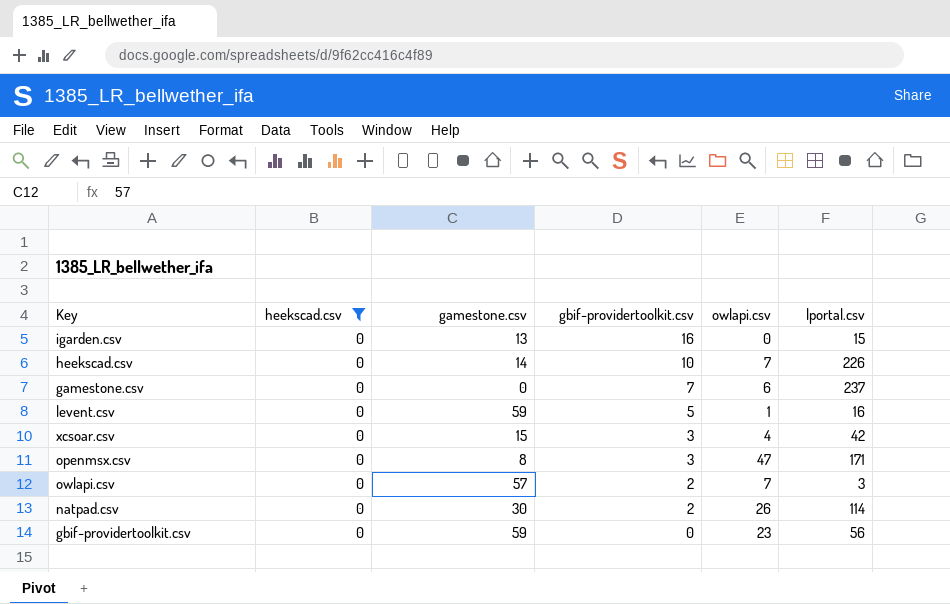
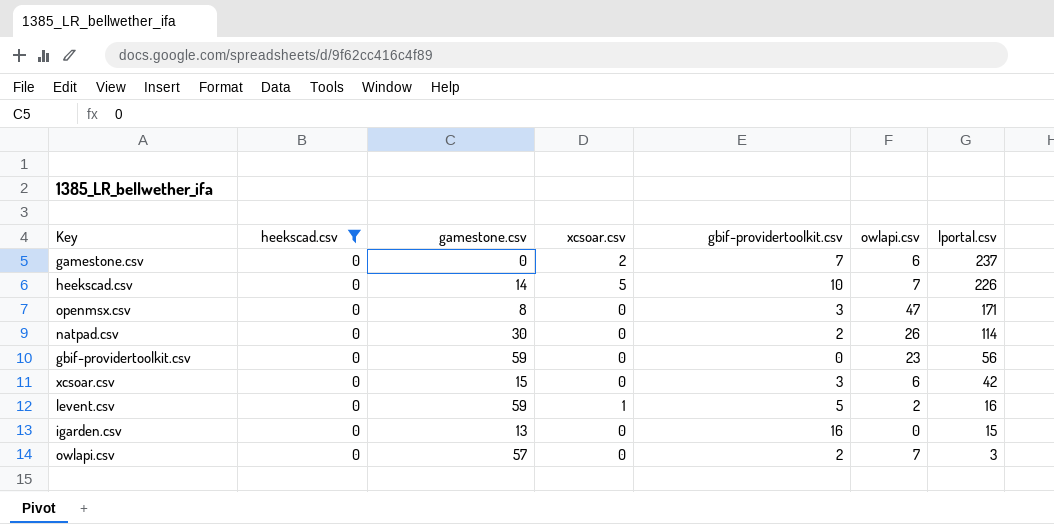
row order: gbif-providertoolkit.csv descending -> lportal.csv descending
column xcsoar.csv | position: none -> 4
xcsoar.csv | owlapi.csv: 4 -> 6
levent.csv | owlapi.csv: 1 -> 2

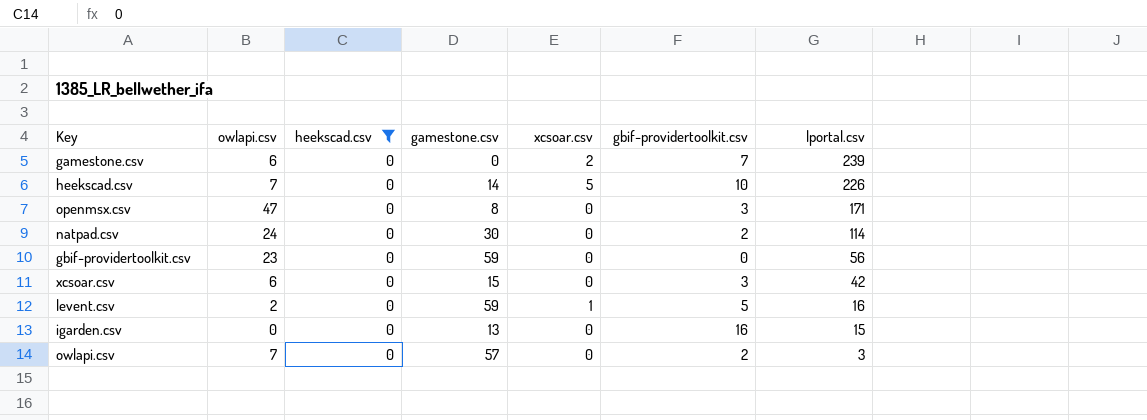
column owlapi.csv | position: 6 -> 2
gamestone.csv | lportal.csv: 237 -> 239
natpad.csv | owlapi.csv: 26 -> 24

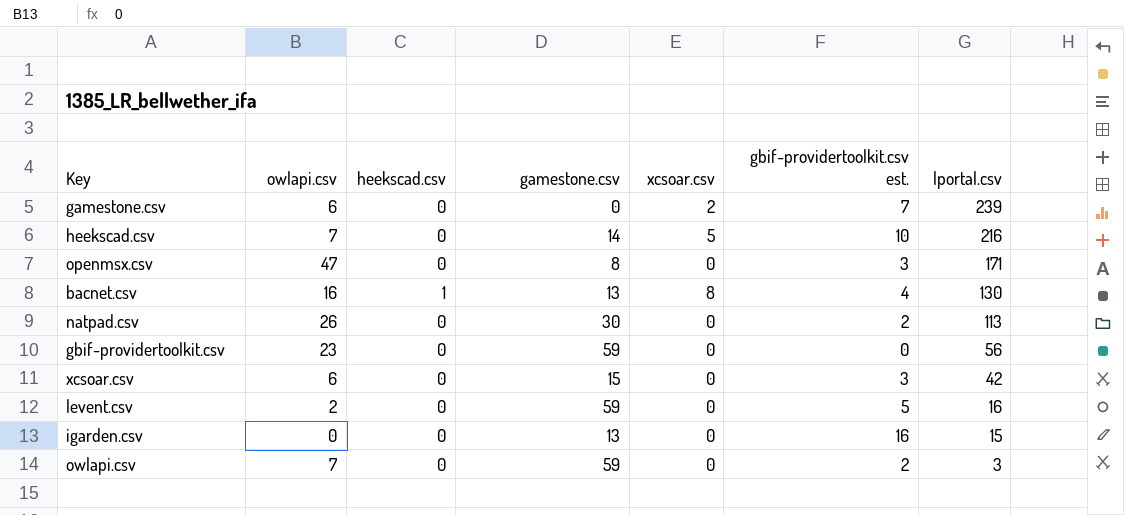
filter: heekscad.csv = 0 -> none
column name: gbif-providertoolkit.csv -> gbif-providertoolkit.csv est.
heekscad.csv | lportal.csv: 226 -> 216
natpad.csv | owlapi.csv: 24 -> 26
natpad.csv | lportal.csv: 114 -> 113
levent.csv | xcsoar.csv: 1 -> 0
owlapi.csv | gamestone.csv: 57 -> 59

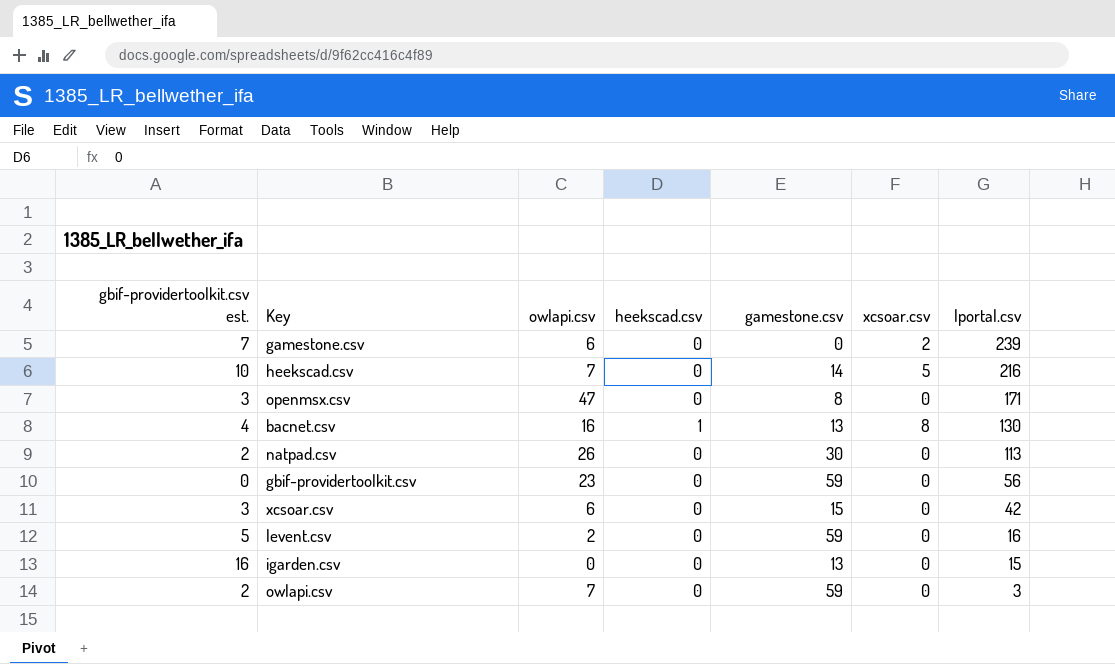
column gbif-providertoolkit.csv est. | position: 6 -> 1

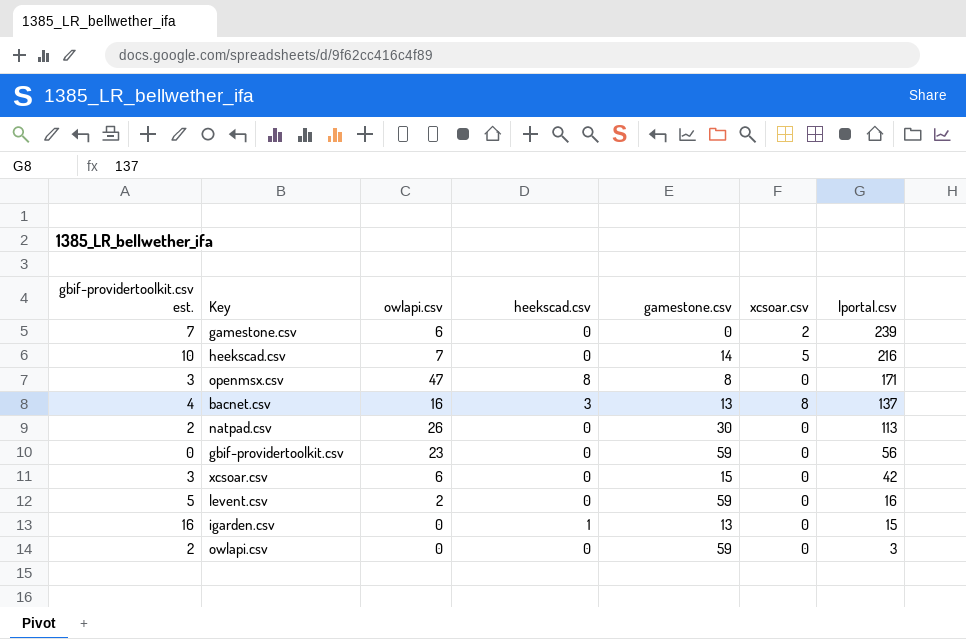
openmsx.csv | heekscad.csv: 0 -> 8
bacnet.csv | heekscad.csv: 1 -> 3
bacnet.csv | lportal.csv: 130 -> 137
igarden.csv | heekscad.csv: 0 -> 1
owlapi.csv | owlapi.csv: 7 -> 0

